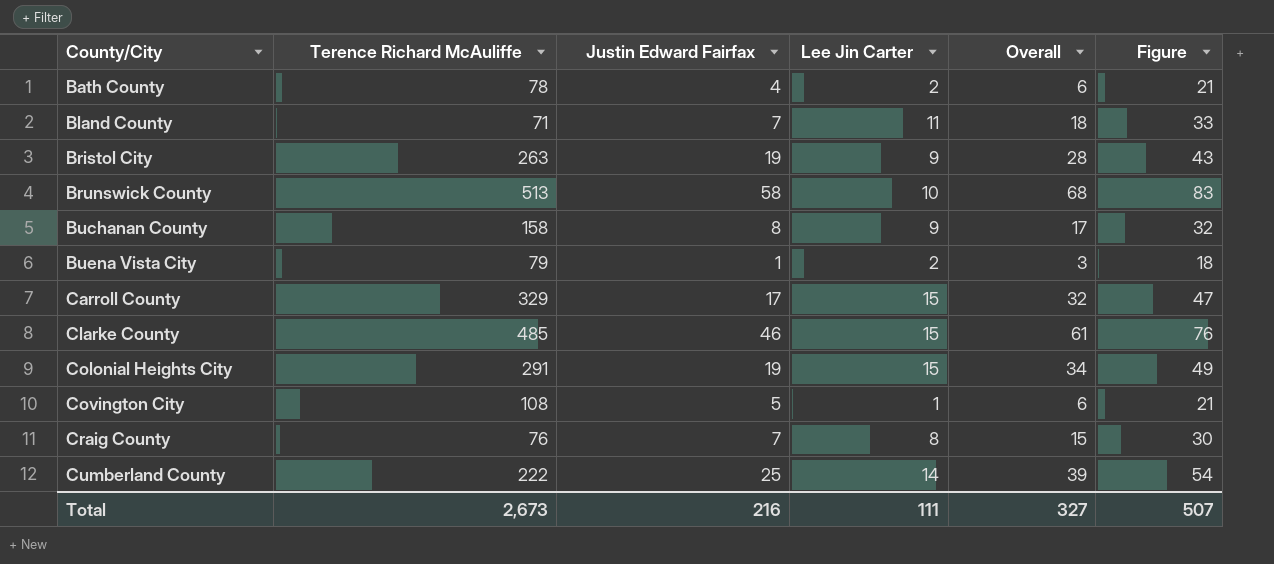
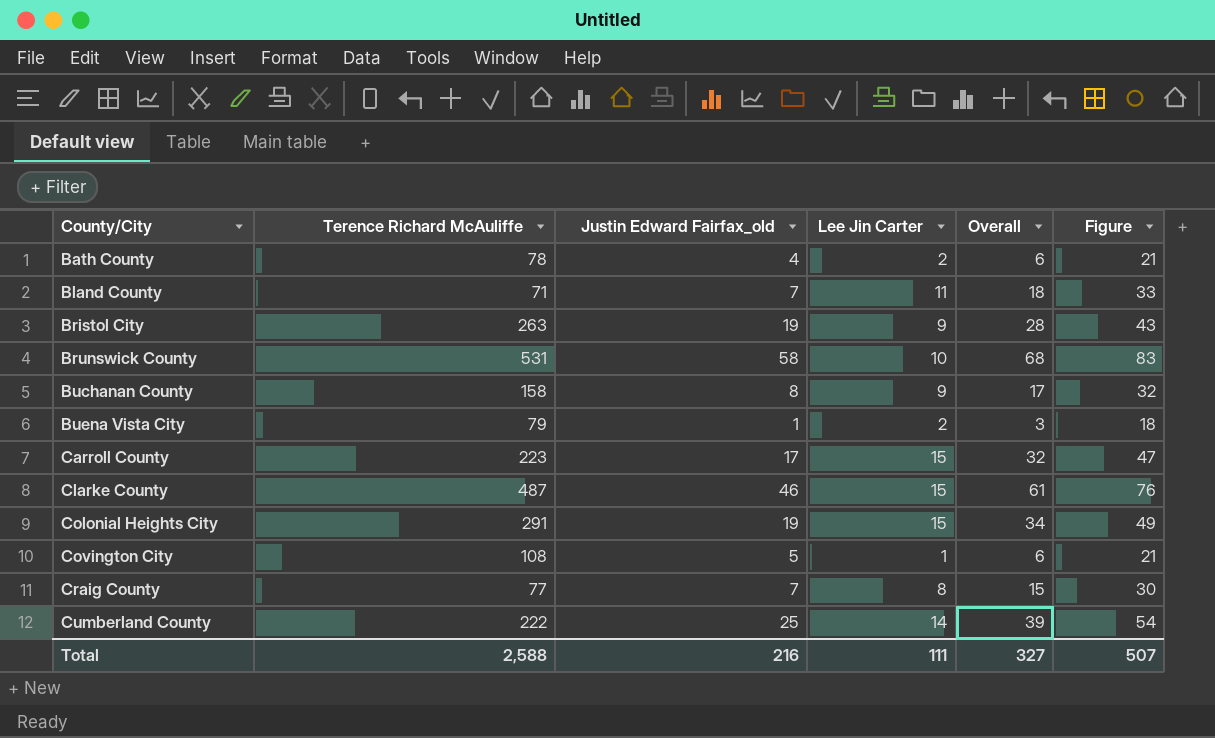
column name: Justin Edward Fairfax -> Justin Edward Fairfax_old
Brunswick County | Terence Richard McAuliffe: 513 -> 531
Carroll County | Terence Richard McAuliffe: 329 -> 223
Clarke County | Terence Richard McAuliffe: 485 -> 487
Craig County | Terence Richard McAuliffe: 76 -> 77
Total | Terence Richard McAuliffe: 2,673 -> 2,588

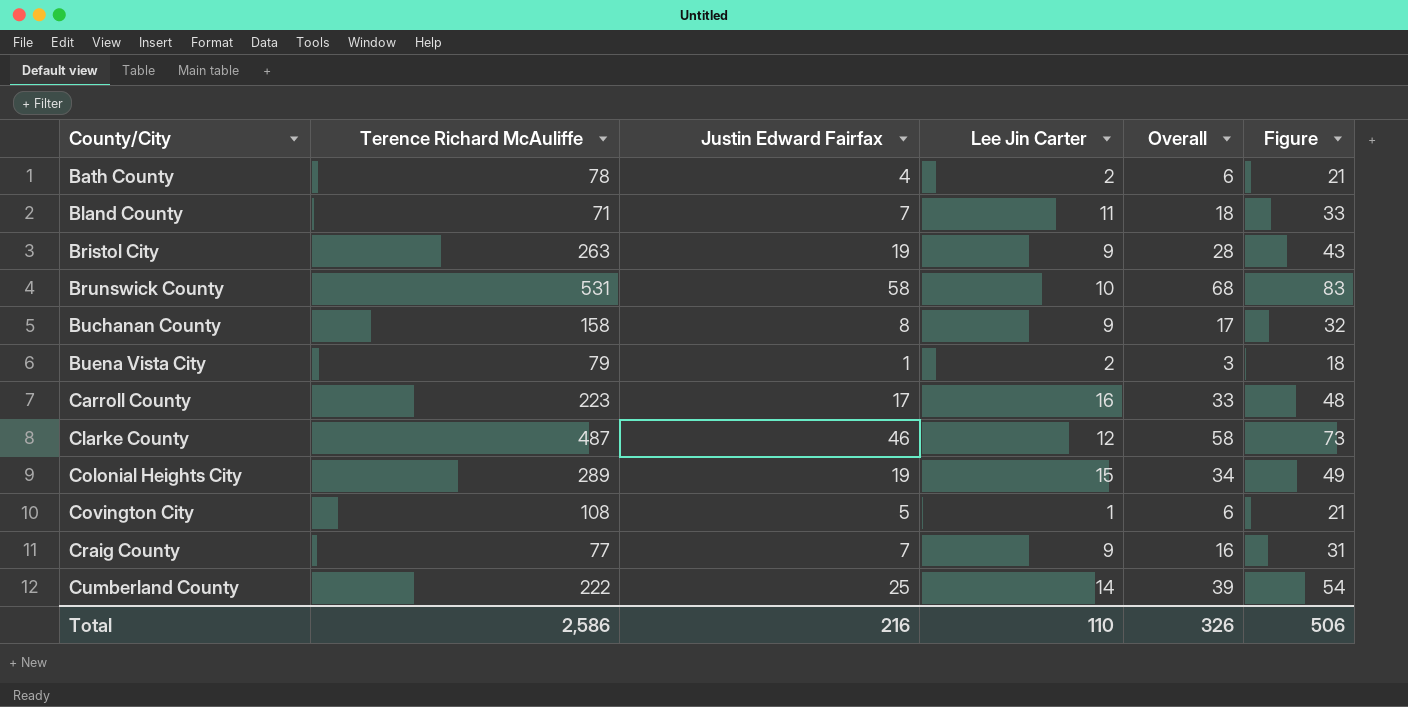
column name: Justin Edward Fairfax_old -> Justin Edward Fairfax
Carroll County | Lee Jin Carter: 15 -> 16
Carroll County | Overall: 32 -> 33
Carroll County | Figure: 47 -> 48
Clarke County | Lee Jin Carter: 15 -> 12
Clarke County | Overall: 61 -> 58
Clarke County | Figure: 76 -> 73
Colonial Heights City | Terence Richard McAuliffe: 291 -> 289
Craig County | Lee Jin Carter: 8 -> 9
Craig County | Overall: 15 -> 16
Craig County | Figure: 30 -> 31
Total | Terence Richard McAuliffe: 2,588 -> 2,586
Total | Lee Jin Carter: 111 -> 110
Total | Overall: 327 -> 326
Total | Figure: 507 -> 506

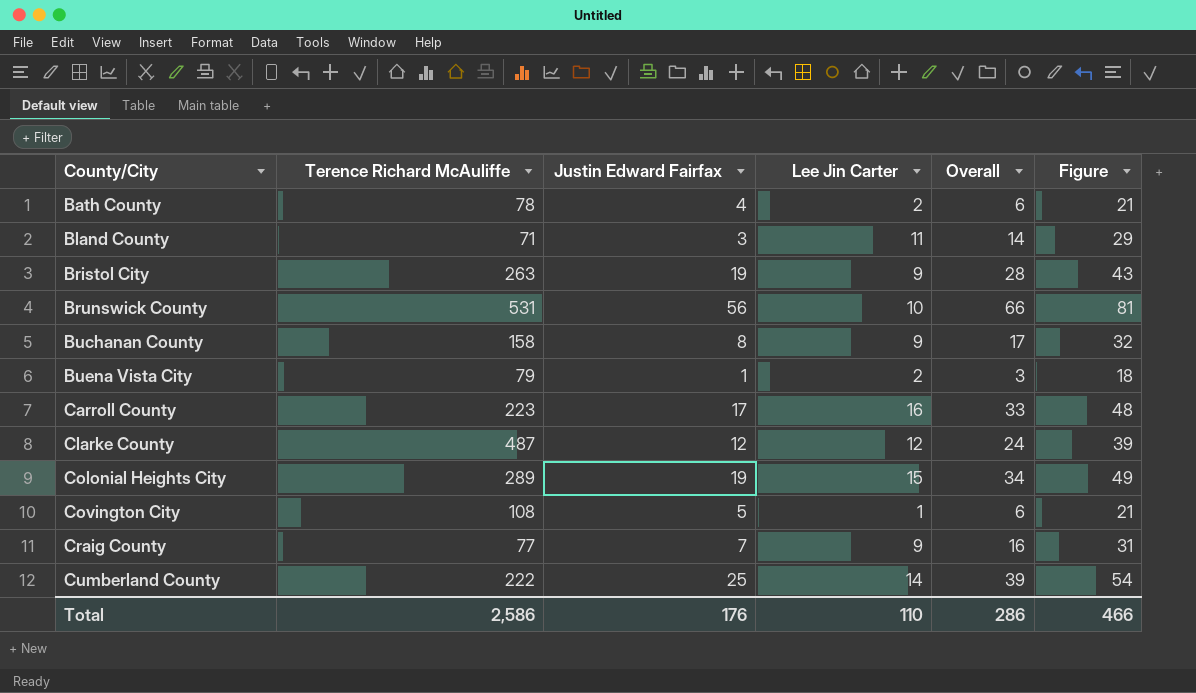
Bland County | Justin Edward Fairfax: 7 -> 3
Bland County | Overall: 18 -> 14
Bland County | Figure: 33 -> 29
Brunswick County | Justin Edward Fairfax: 58 -> 56
Brunswick County | Overall: 68 -> 66
Brunswick County | Figure: 83 -> 81
Clarke County | Justin Edward Fairfax: 46 -> 12
Clarke County | Overall: 58 -> 24
Clarke County | Figure: 73 -> 39
Total | Justin Edward Fairfax: 216 -> 176
Total | Overall: 326 -> 286
Total | Figure: 506 -> 466

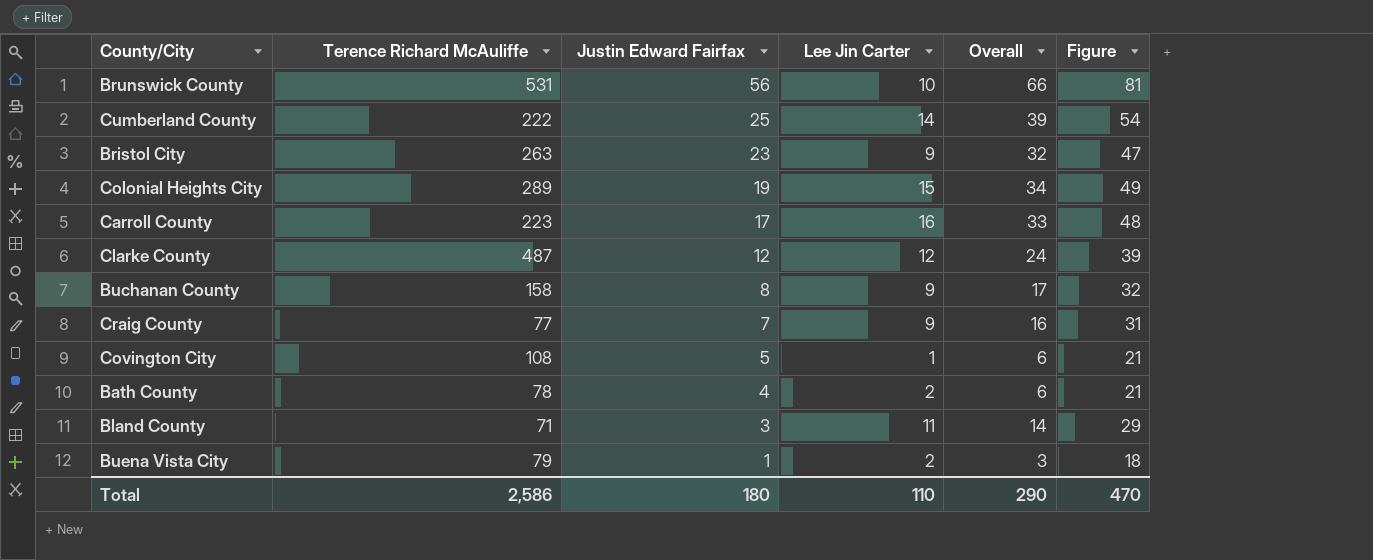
row order: County/City ascending -> Justin Edward Fairfax descending
Bristol City | Justin Edward Fairfax: 19 -> 23
Bristol City | Overall: 28 -> 32
Bristol City | Figure: 43 -> 47
Total | Justin Edward Fairfax: 176 -> 180
Total | Overall: 286 -> 290
Total | Figure: 466 -> 470

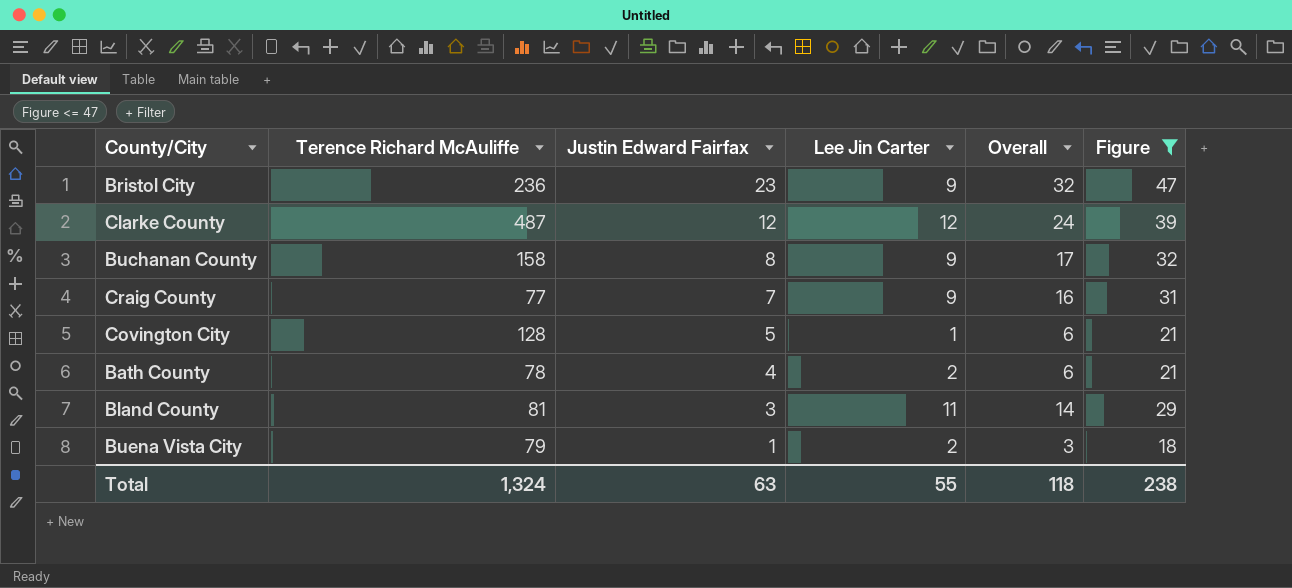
filter: none -> Figure <= 47
Bristol City | Terence Richard McAuliffe: 263 -> 236
Covington City | Terence Richard McAuliffe: 108 -> 128
Bland County | Terence Richard McAuliffe: 71 -> 81
Total | Terence Richard McAuliffe: 2,586 -> 1,324
Total | Justin Edward Fairfax: 180 -> 63
Total | Lee Jin Carter: 110 -> 55
Total | Overall: 290 -> 118
Total | Figure: 470 -> 238

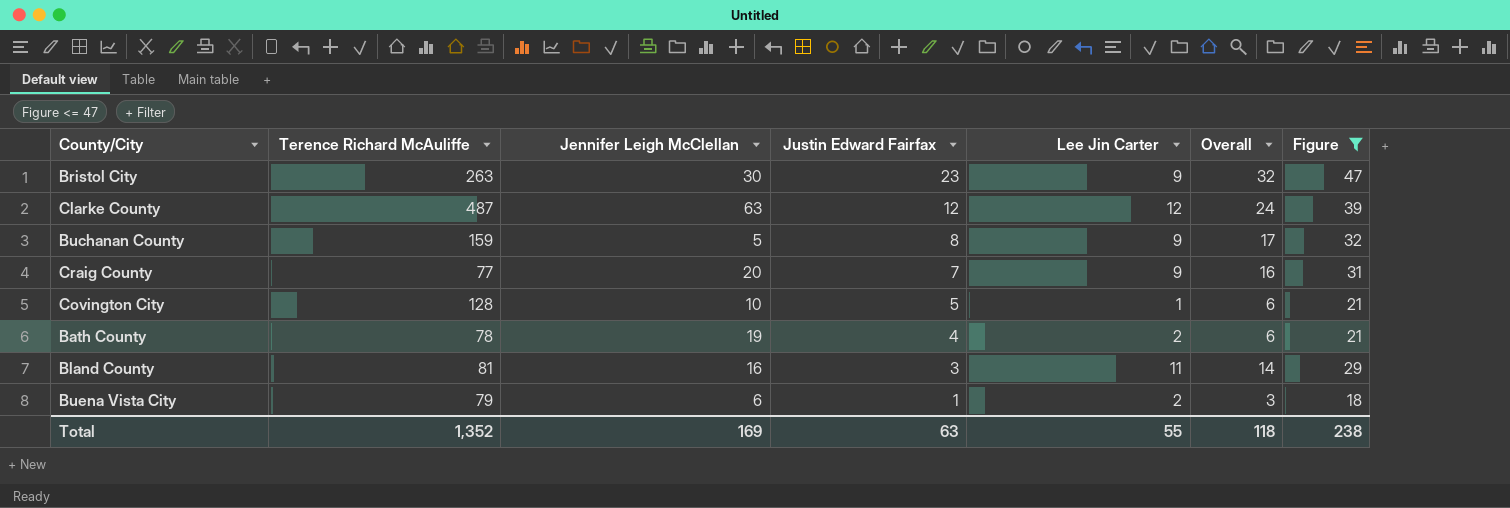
column Jennifer Leigh McClellan | position: none -> 3
Bristol City | Terence Richard McAuliffe: 236 -> 263
Buchanan County | Terence Richard McAuliffe: 158 -> 159
Total | Terence Richard McAuliffe: 1,324 -> 1,352

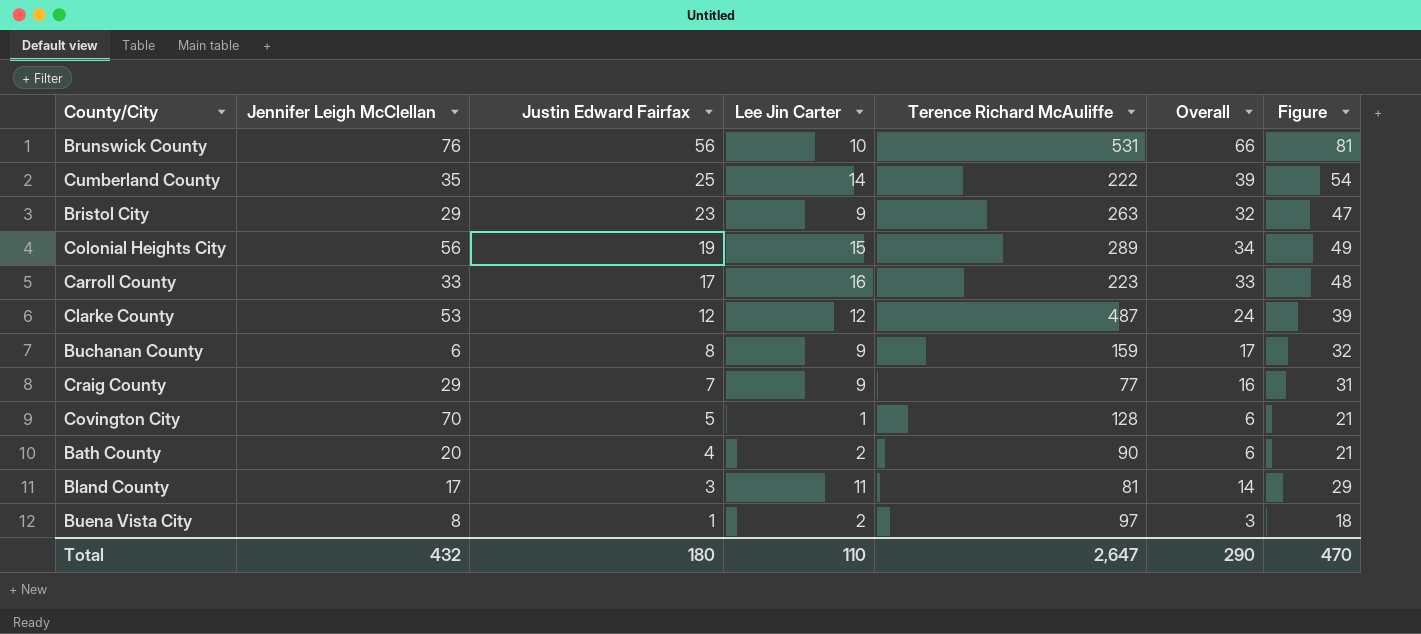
filter: Figure <= 47 -> none
column Terence Richard McAuliffe | position: 2 -> 5
Bristol City | Jennifer Leigh McClellan: 30 -> 29
Clarke County | Jennifer Leigh McClellan: 63 -> 53
Buchanan County | Jennifer Leigh McClellan: 5 -> 6
Craig County | Jennifer Leigh McClellan: 20 -> 29
Covington City | Jennifer Leigh McClellan: 10 -> 70
Bath County | Jennifer Leigh McClellan: 19 -> 20
Bath County | Terence Richard McAuliffe: 78 -> 90
Bland County | Jennifer Leigh McClellan: 16 -> 17
Buena Vista City | Jennifer Leigh McClellan: 6 -> 8
Buena Vista City | Terence Richard McAuliffe: 79 -> 97
Total | Jennifer Leigh McClellan: 169 -> 432
Total | Justin Edward Fairfax: 63 -> 180
Total | Lee Jin Carter: 55 -> 110
Total | Terence Richard McAuliffe: 1,352 -> 2,647
Total | Overall: 118 -> 290
Total | Figure: 238 -> 470

